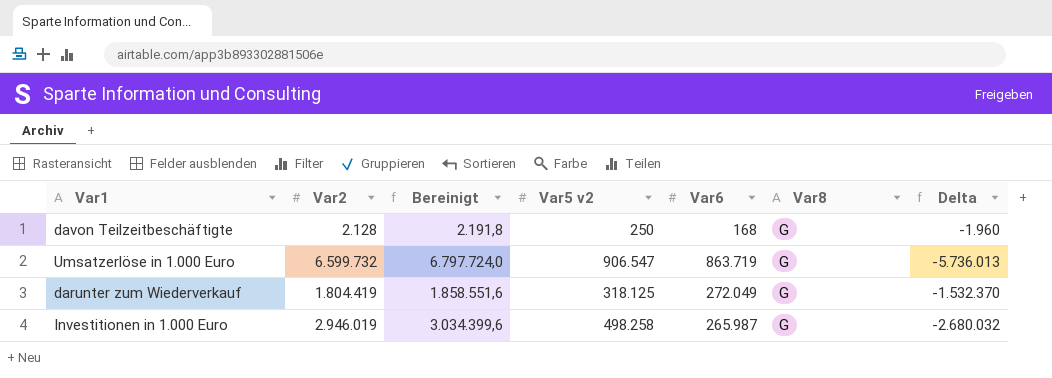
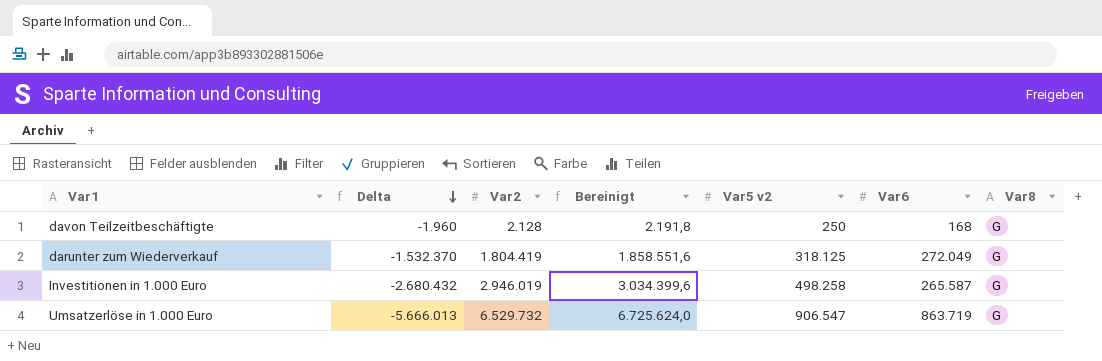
row order: none -> Delta descending
column Delta | position: 7 -> 2
Investitionen in 1.000 Euro | Delta: -2.680.032 -> -2.680.432
Investitionen in 1.000 Euro | Var6: 265.987 -> 265.587
Umsatzerlöse in 1.000 Euro | Delta: -5.736.013 -> -5.666.013
Umsatzerlöse in 1.000 Euro | Var2: 6.599.732 -> 6.529.732
Umsatzerlöse in 1.000 Euro | Bereinigt: 6.797.724,0 -> 6.725.624,0

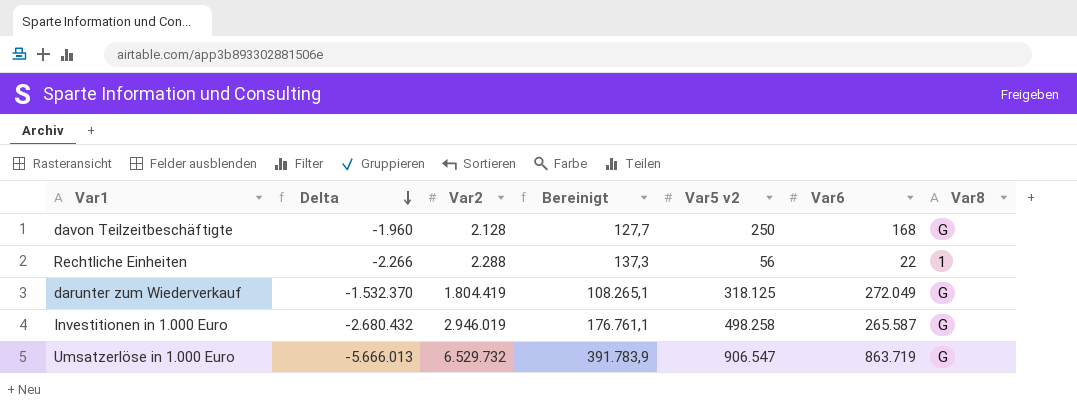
column Bereinigt | formula: [Var2] * 1,03 -> [Var2] * 0,06
row Rechtliche Einheiten: none -> -2.266 | 2.288 | 137,3 | 56 | 22 | 1

